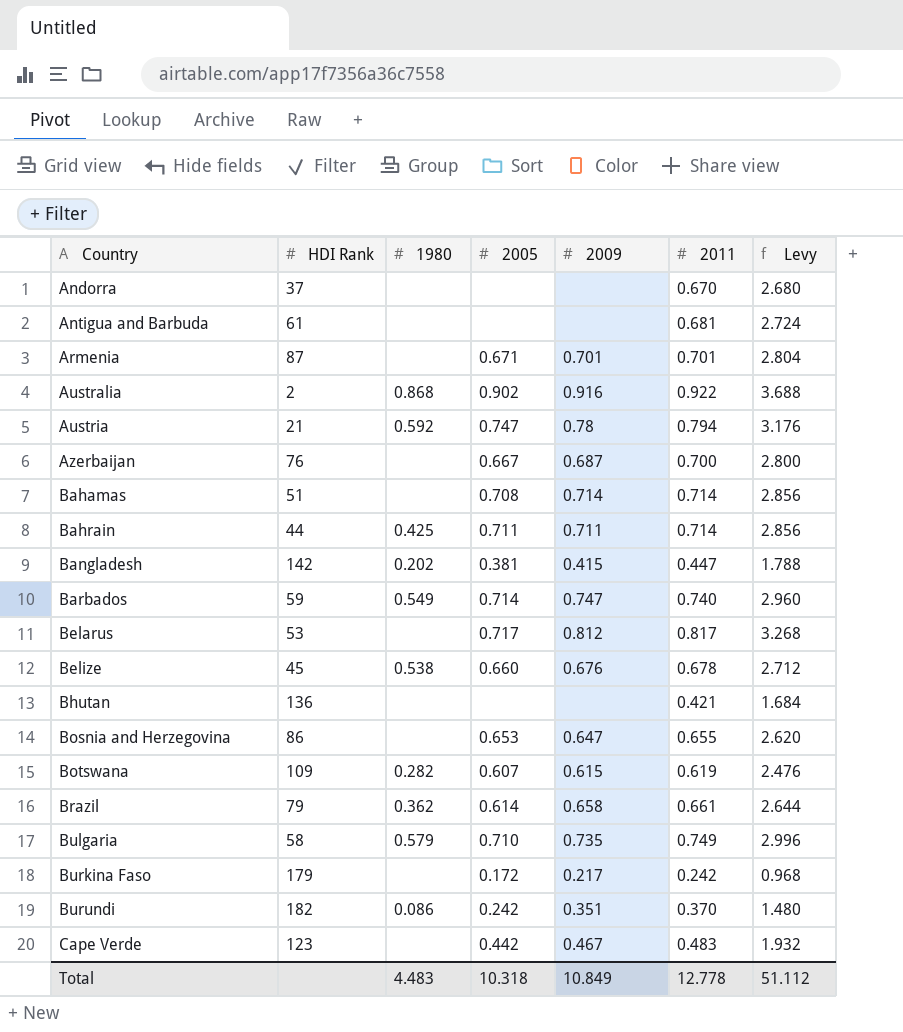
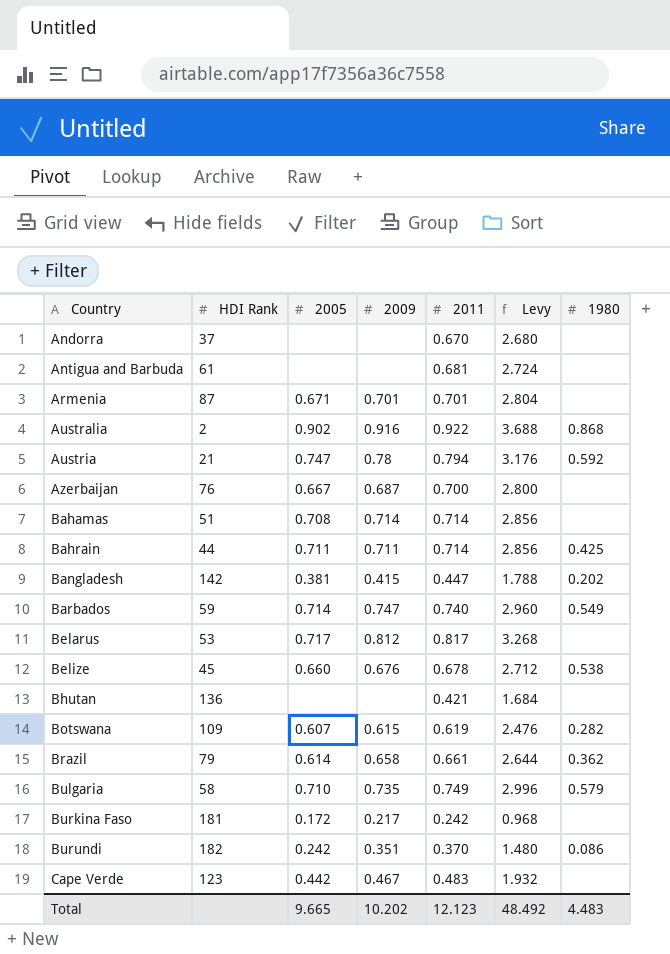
column 1980 | position: 3 -> 7
row Bosnia and Herzegovina: 86 | none | 0.653 | 0.647 | 0.655 | 2.620 -> none
Burkina Faso | HDI Rank: 179 -> 181
Total | 2005: 10.318 -> 9.665
Total | 2009: 10.849 -> 10.202
Total | 2011: 12.778 -> 12.123
Total | Levy: 51.112 -> 48.492

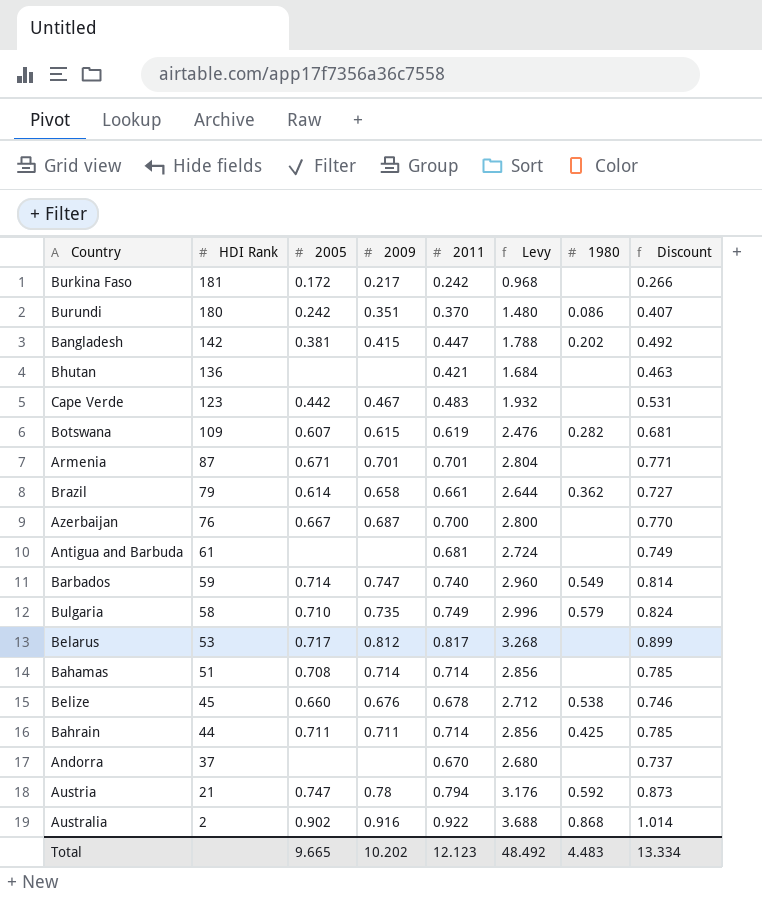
row order: Country ascending -> HDI Rank descending
column Discount | formula: none -> [2011] * 1.1
Burundi | HDI Rank: 182 -> 180

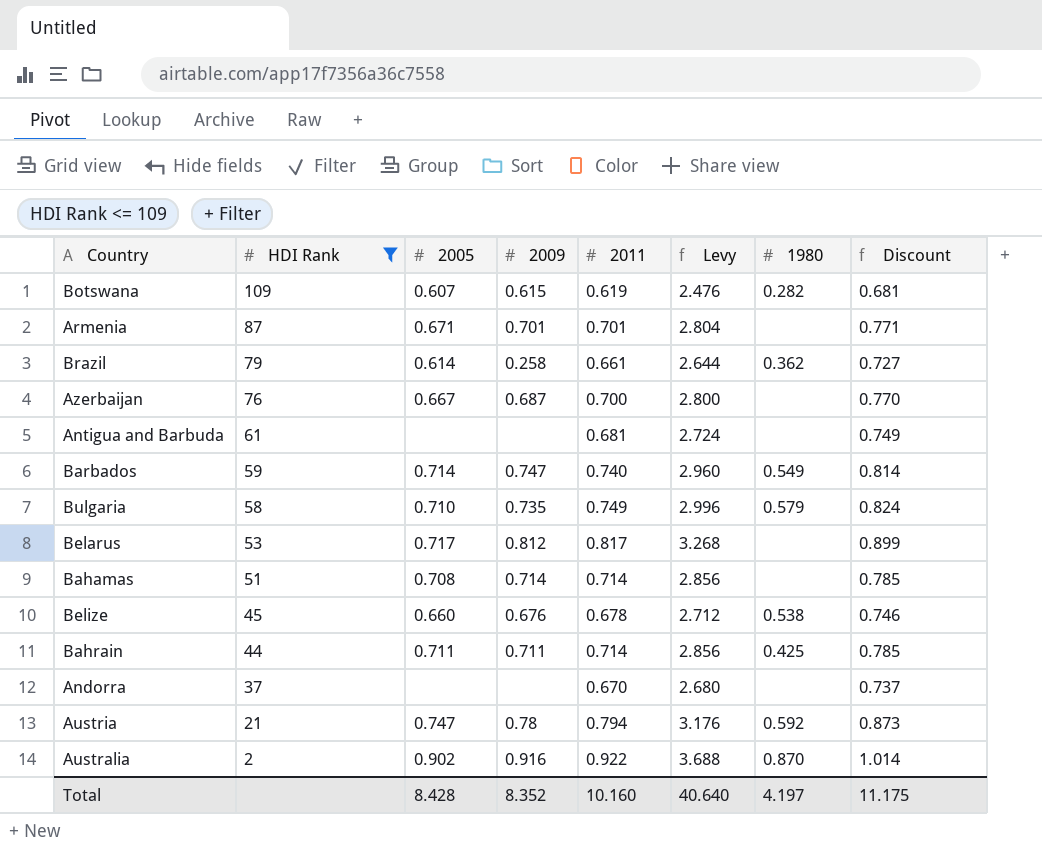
filter: none -> HDI Rank <= 109
Brazil | 2009: 0.658 -> 0.258
Australia | 1980: 0.868 -> 0.870
Total | 2005: 9.665 -> 8.428
Total | 2009: 10.202 -> 8.352
Total | 2011: 12.123 -> 10.160
Total | Levy: 48.492 -> 40.640
Total | 1980: 4.483 -> 4.197
Total | Discount: 13.334 -> 11.175

